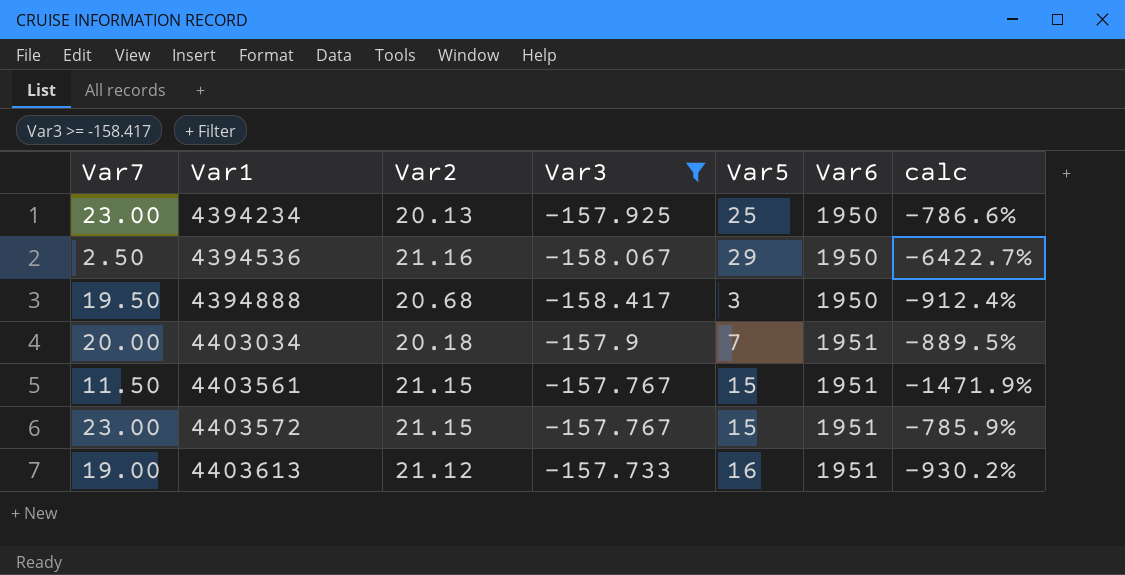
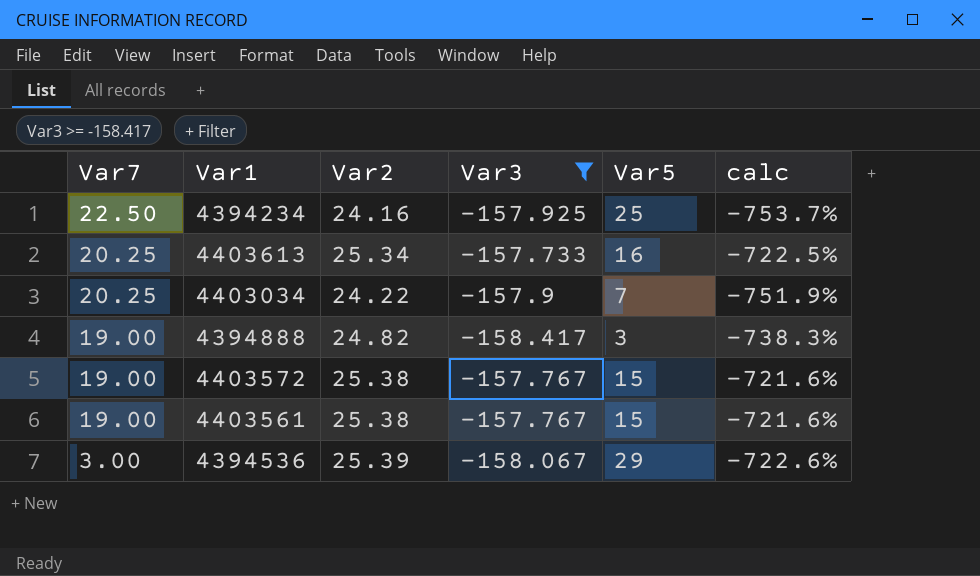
row order: Var1 ascending -> Var7 descending
column Var6 | position: 6 -> none
column calc | formula: ([Var3] - [Var7]) / [Var7] -> ([Var3] - [Var2]) / [Var2]
4394234 | Var7: 23.00 -> 22.50
4394234 | Var2: 20.13 -> 24.16
4403613 | Var7: 19.00 -> 20.25
4403613 | Var2: 21.12 -> 25.34
4403034 | Var7: 20.00 -> 20.25
4403034 | Var2: 20.18 -> 24.22
4394888 | Var7: 19.50 -> 19.00
4394888 | Var2: 20.68 -> 24.82
4403572 | Var7: 23.00 -> 19.00
4403572 | Var2: 21.15 -> 25.38
4403561 | Var7: 11.50 -> 19.00
4403561 | Var2: 21.15 -> 25.38
4394536 | Var7: 2.50 -> 3.00
4394536 | Var2: 21.16 -> 25.39

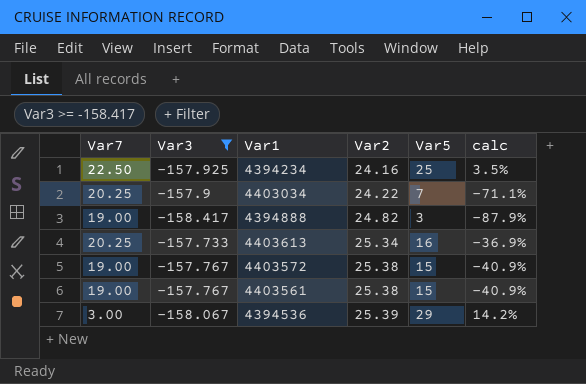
row order: Var7 descending -> Var2 ascending
column Var3 | position: 4 -> 2
column calc | formula: ([Var3] - [Var2]) / [Var2] -> ([Var5] - [Var2]) / [Var2]

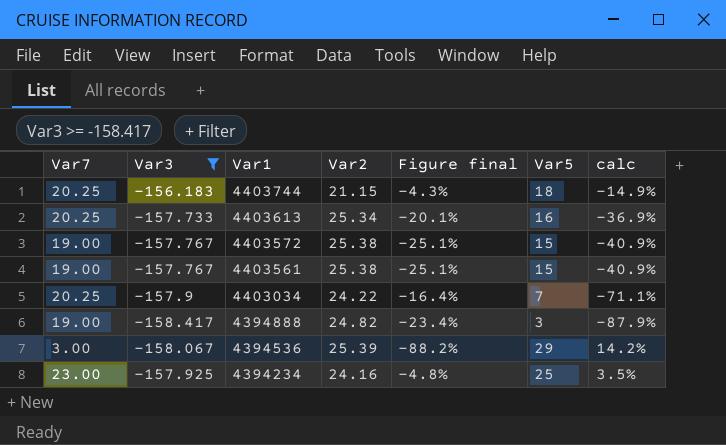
row order: Var2 ascending -> Var1 descending
column Figure final | formula: none -> ([Var7] - [Var2]) / [Var2]
row 4403744: none -> 20.25 | -156.183 | 21.15 | -4.3% | 18 | -14.9%
4394234 | Var7: 22.50 -> 23.00

